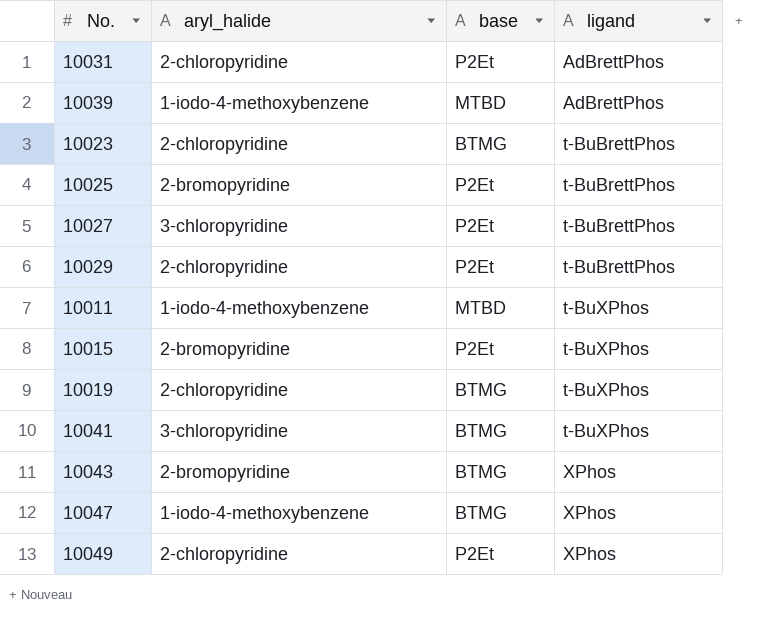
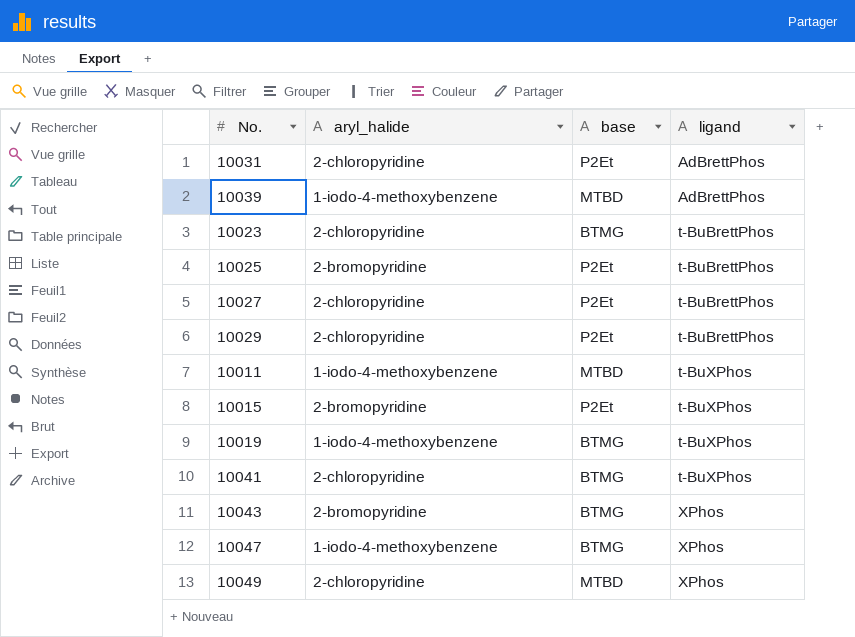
10027 | aryl_halide: 3-chloropyridine -> 2-chloropyridine
10019 | aryl_halide: 2-chloropyridine -> 1-iodo-4-methoxybenzene
10041 | aryl_halide: 3-chloropyridine -> 2-chloropyridine
10049 | base: P2Et -> MTBD

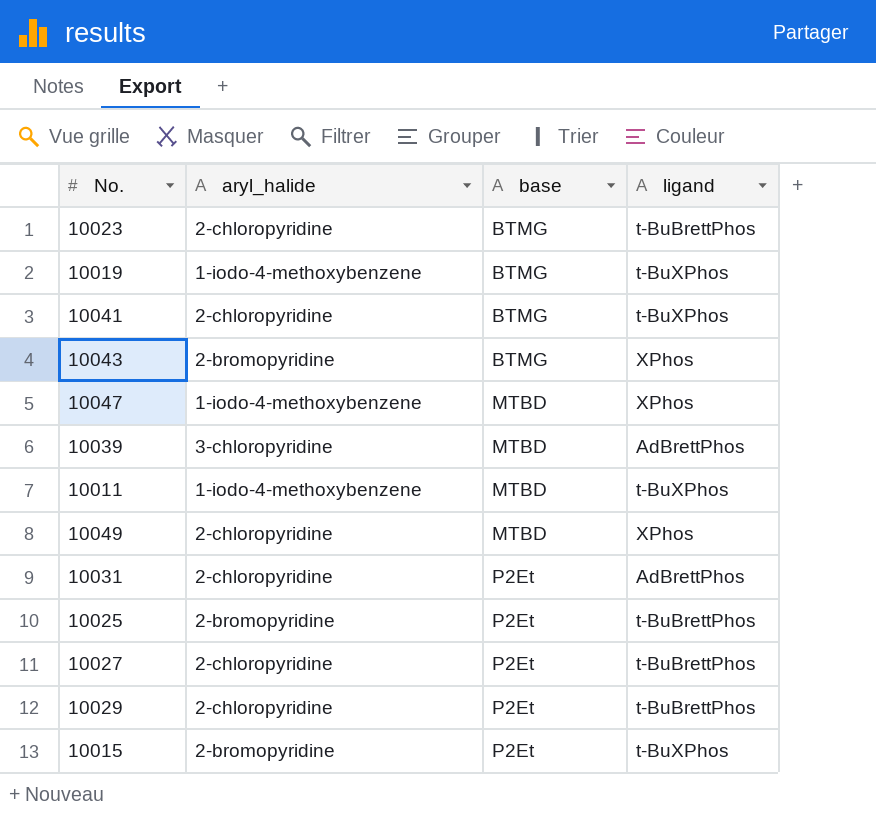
row order: ligand ascending -> base ascending
10047 | base: BTMG -> MTBD
10039 | aryl_halide: 1-iodo-4-methoxybenzene -> 3-chloropyridine

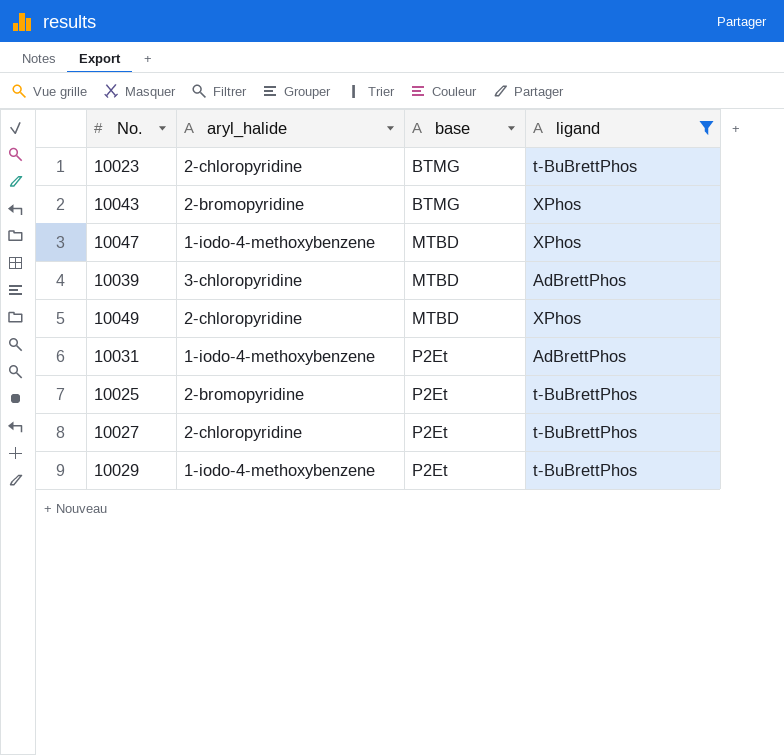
filter: none -> ligand != t-BuXPhos
10031 | aryl_halide: 2-chloropyridine -> 1-iodo-4-methoxybenzene
10029 | aryl_halide: 2-chloropyridine -> 1-iodo-4-methoxybenzene

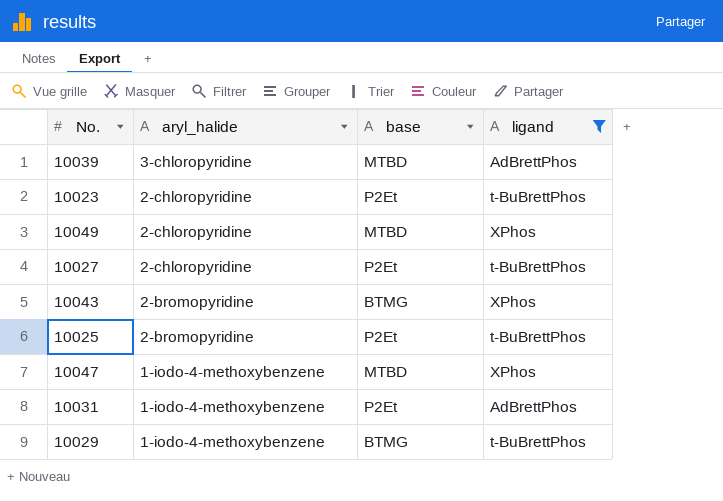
row order: base ascending -> aryl_halide descending
10023 | base: BTMG -> P2Et
10029 | base: P2Et -> BTMG

